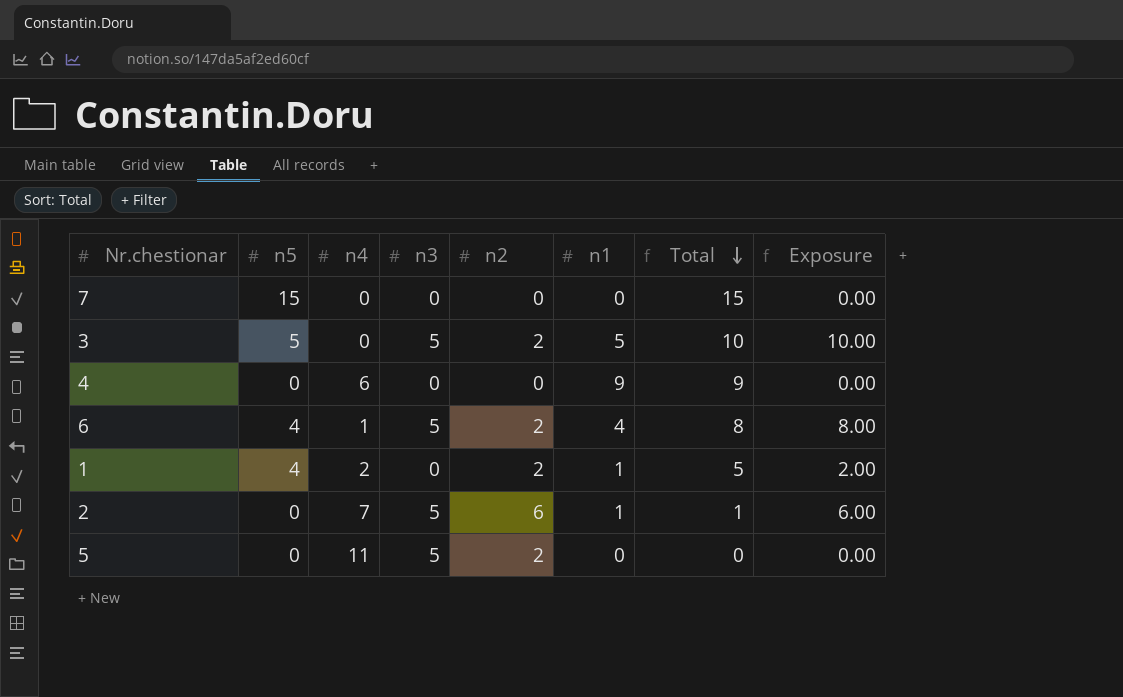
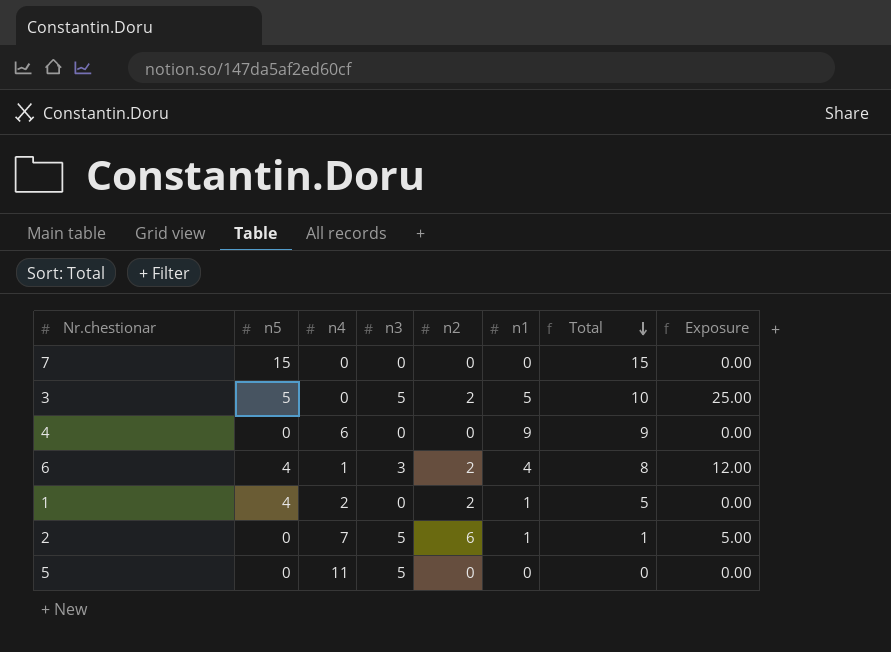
column Exposure | formula: [n2] * [n1] -> [n3] * [n1]
6 | n3: 5 -> 3
5 | n2: 2 -> 0

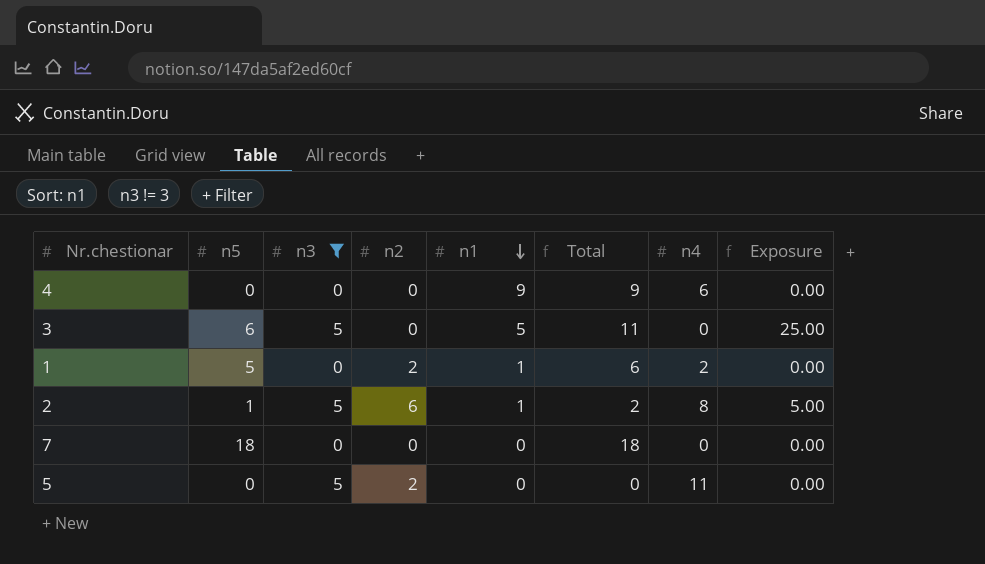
filter: none -> n3 != 3
row order: Total descending -> n1 descending
column n4 | position: 3 -> 7
3 | n5: 5 -> 6
3 | n2: 2 -> 0
3 | Total: 10 -> 11
1 | n5: 4 -> 5
1 | Total: 5 -> 6
2 | n5: 0 -> 1
2 | Total: 1 -> 2
2 | n4: 7 -> 8
7 | n5: 15 -> 18
7 | Total: 15 -> 18
5 | n2: 0 -> 2

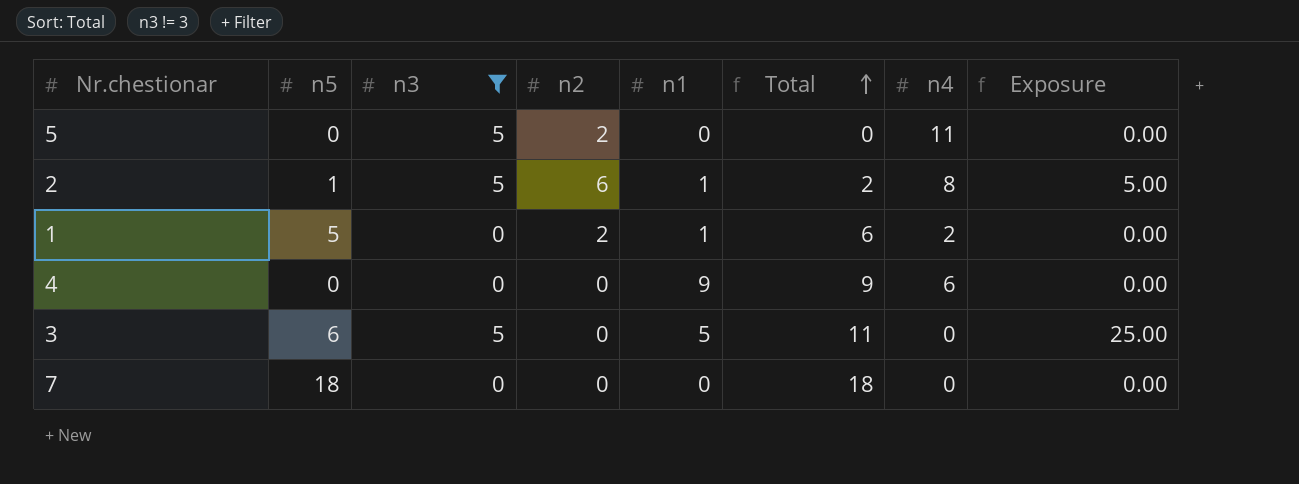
row order: n1 descending -> Total ascending

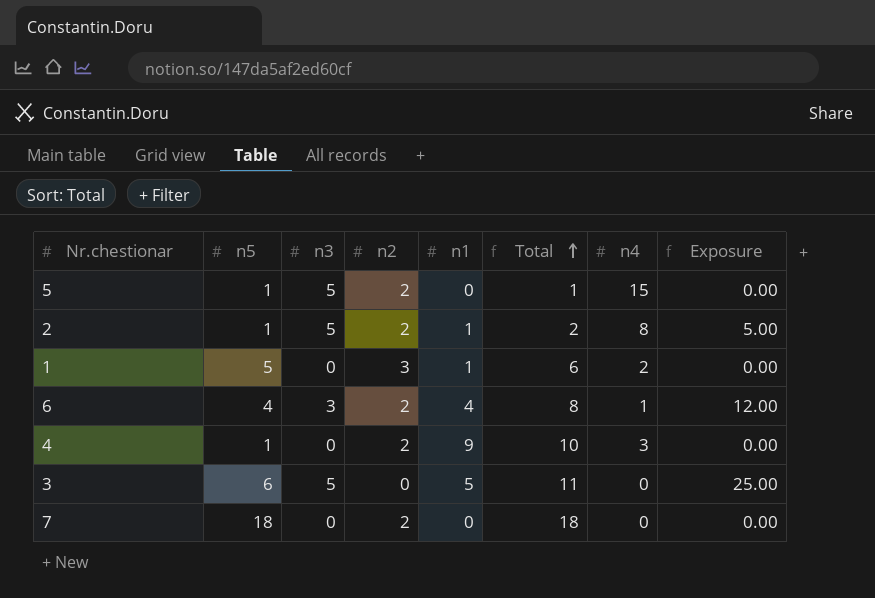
filter: n3 != 3 -> none
5 | n5: 0 -> 1
5 | Total: 0 -> 1
5 | n4: 11 -> 15
2 | n2: 6 -> 2
1 | n2: 2 -> 3
4 | n5: 0 -> 1
4 | n2: 0 -> 2
4 | Total: 9 -> 10
4 | n4: 6 -> 3
7 | n2: 0 -> 2

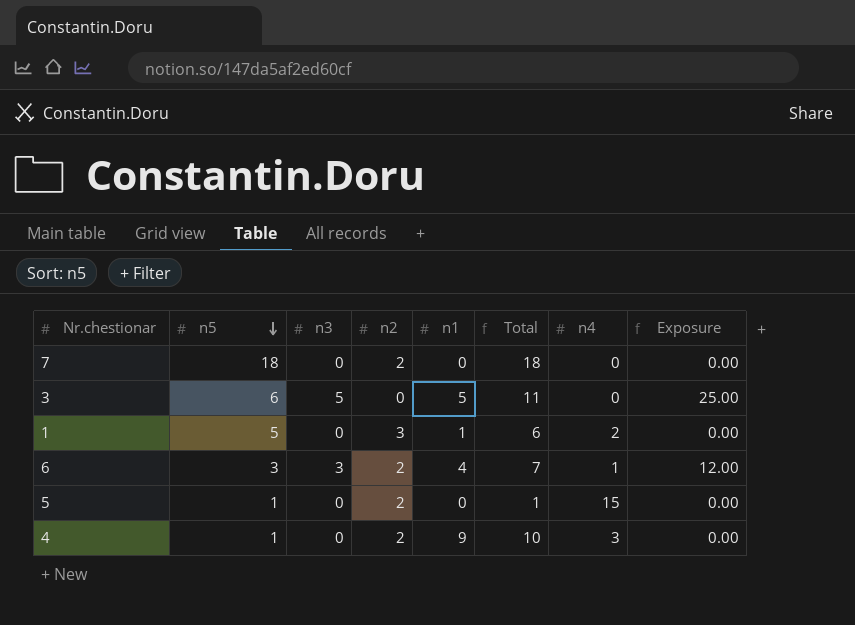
row order: Total ascending -> n5 descending
row 2: 1 | 5 | 2 | 1 | 2 | 8 | 5.00 -> none
6 | n5: 4 -> 3
6 | Total: 8 -> 7
5 | n3: 5 -> 0

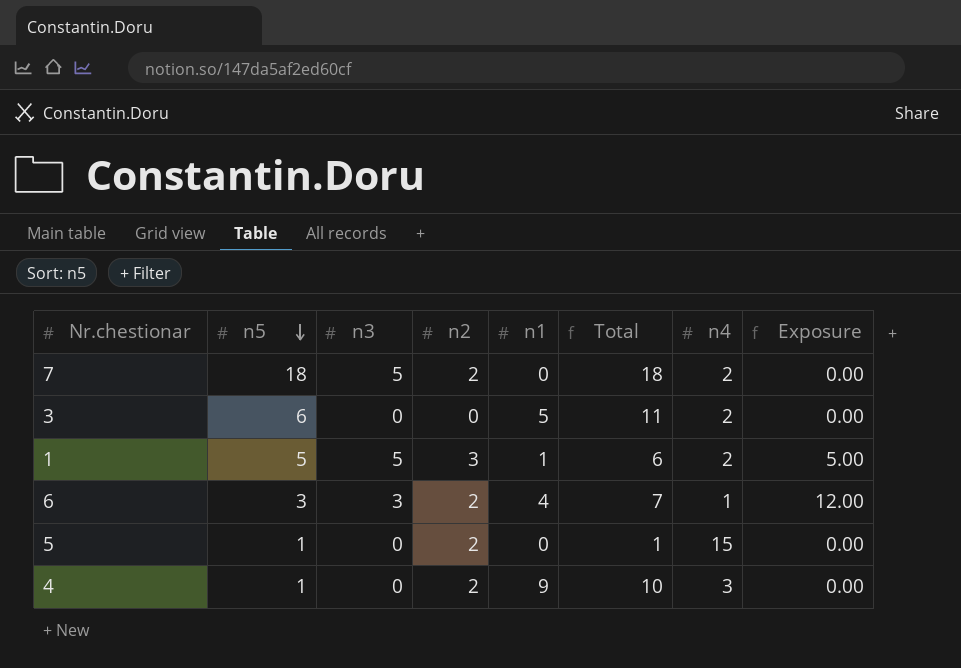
7 | n3: 0 -> 5
7 | n4: 0 -> 2
3 | n3: 5 -> 0
3 | n4: 0 -> 2
3 | Exposure: 25.00 -> 0.00
1 | n3: 0 -> 5
1 | Exposure: 0.00 -> 5.00

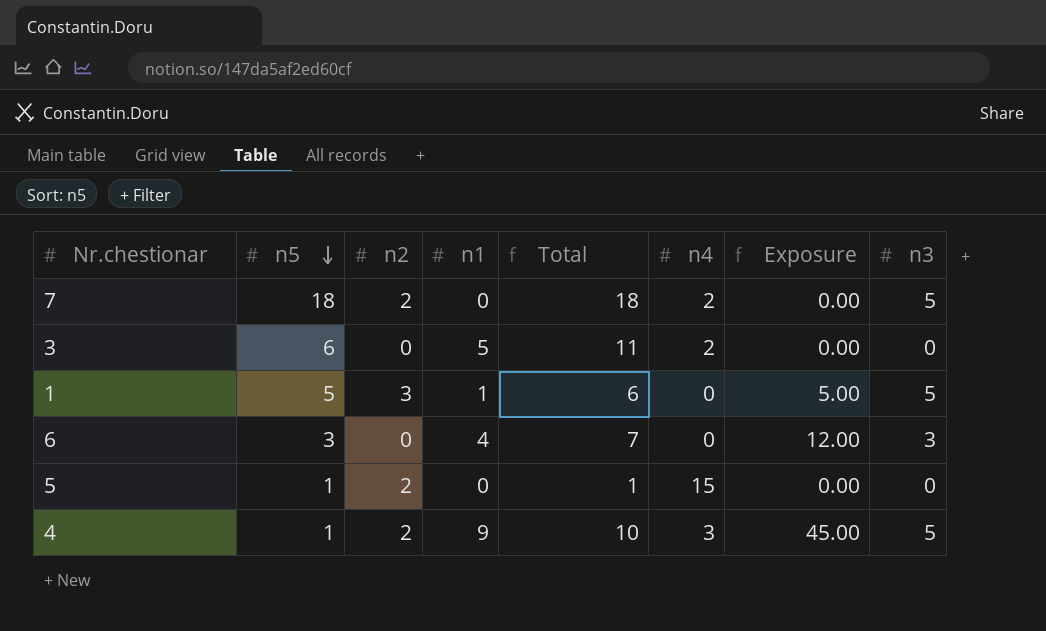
column n3 | position: 3 -> 8
1 | n4: 2 -> 0
6 | n2: 2 -> 0
6 | n4: 1 -> 0
4 | Exposure: 0.00 -> 45.00
4 | n3: 0 -> 5

